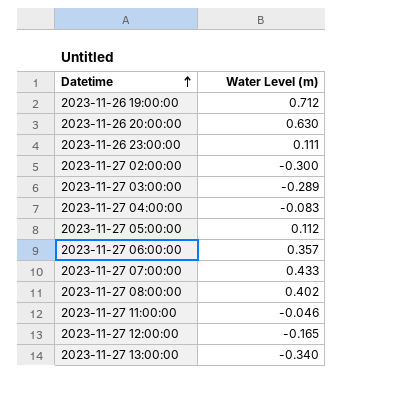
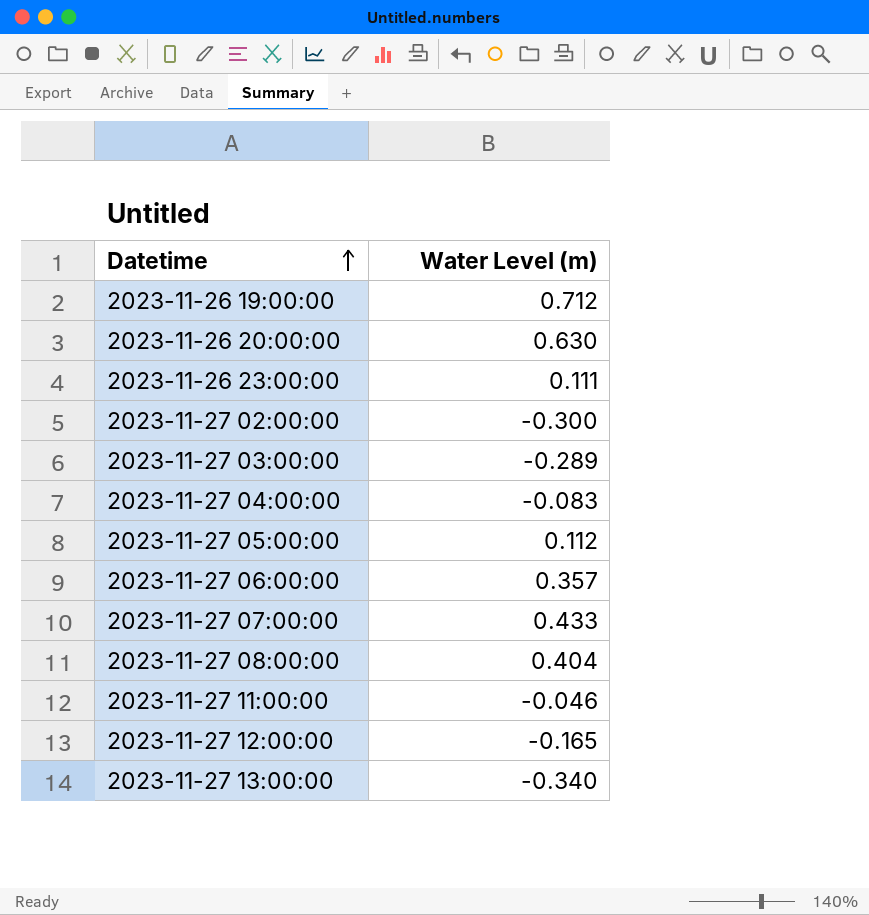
2023-11-27 08:00:00 | Water Level (m): 0.402 -> 0.404

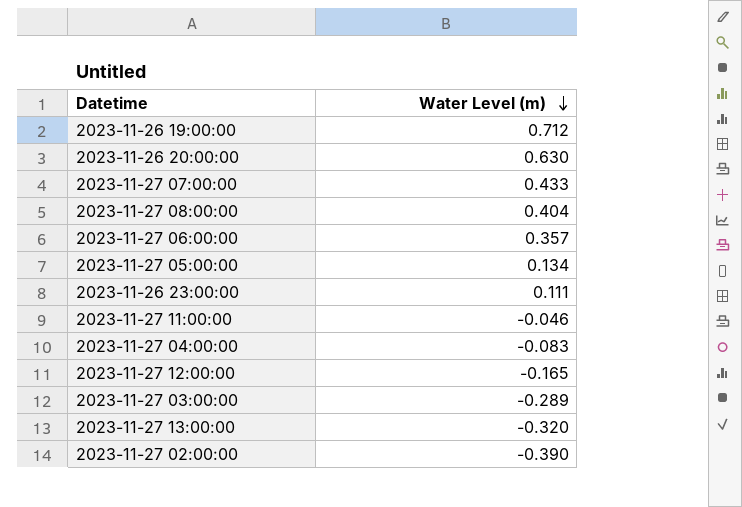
row order: Datetime ascending -> Water Level (m) descending
2023-11-27 05:00:00 | Water Level (m): 0.112 -> 0.134
2023-11-27 13:00:00 | Water Level (m): -0.340 -> -0.320
2023-11-27 02:00:00 | Water Level (m): -0.300 -> -0.390

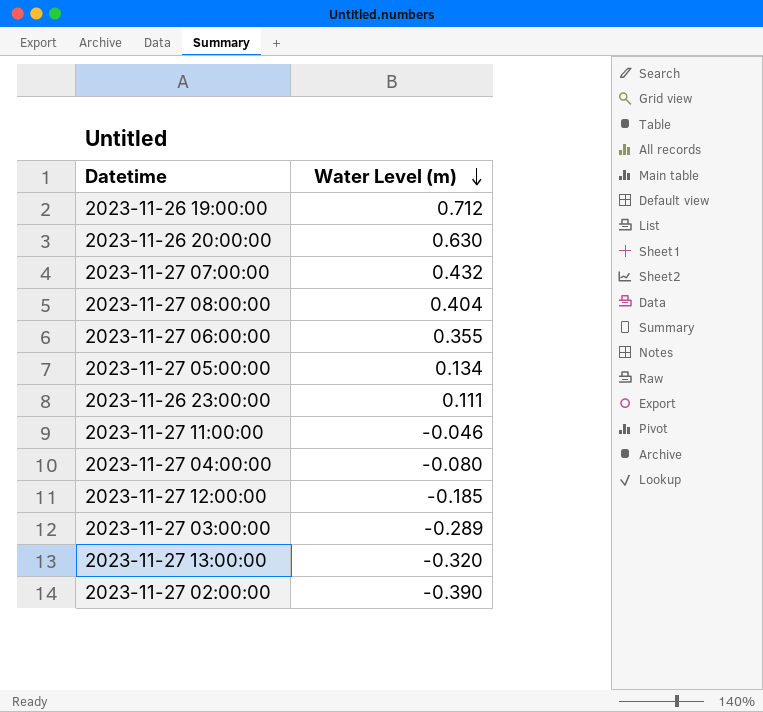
2023-11-27 07:00:00 | Water Level (m): 0.433 -> 0.432
2023-11-27 06:00:00 | Water Level (m): 0.357 -> 0.355
2023-11-27 04:00:00 | Water Level (m): -0.083 -> -0.080
2023-11-27 12:00:00 | Water Level (m): -0.165 -> -0.185

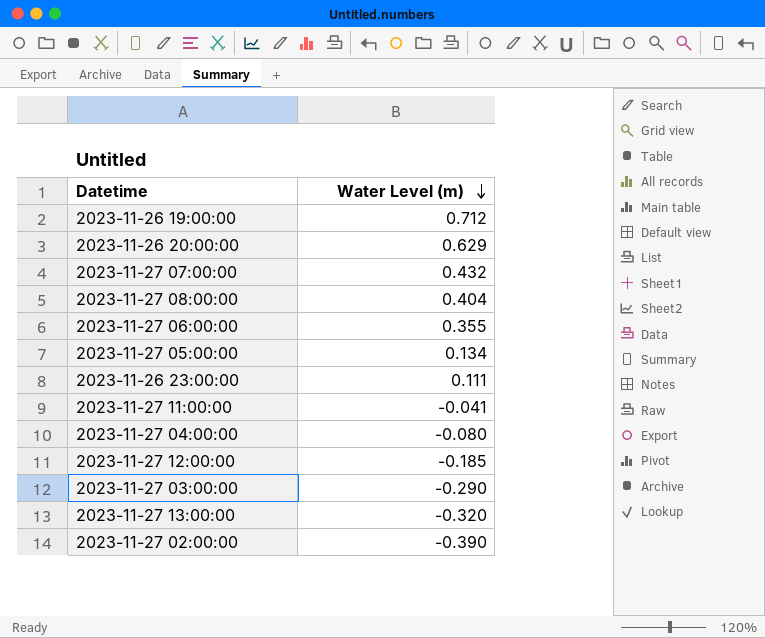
2023-11-26 20:00:00 | Water Level (m): 0.630 -> 0.629
2023-11-27 11:00:00 | Water Level (m): -0.046 -> -0.041
2023-11-27 03:00:00 | Water Level (m): -0.289 -> -0.290

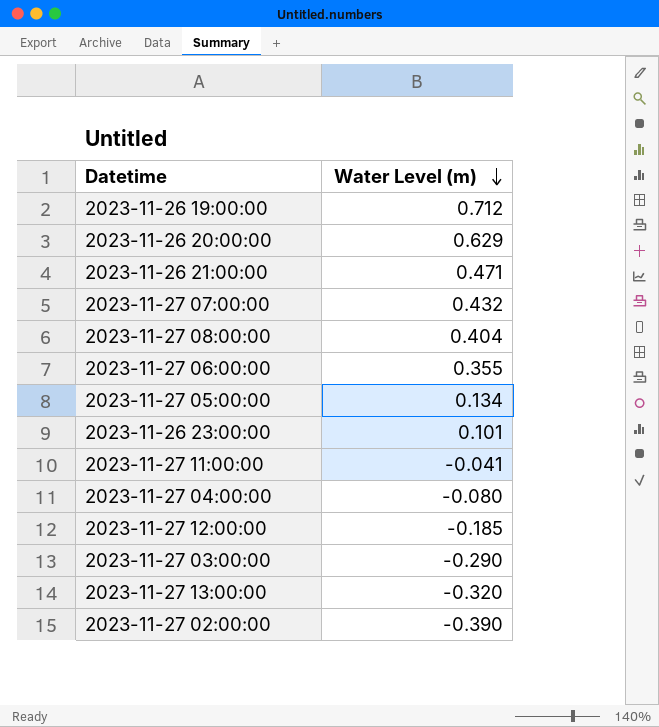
row 2023-11-26 21:00:00: none -> 0.471
2023-11-26 23:00:00 | Water Level (m): 0.111 -> 0.101

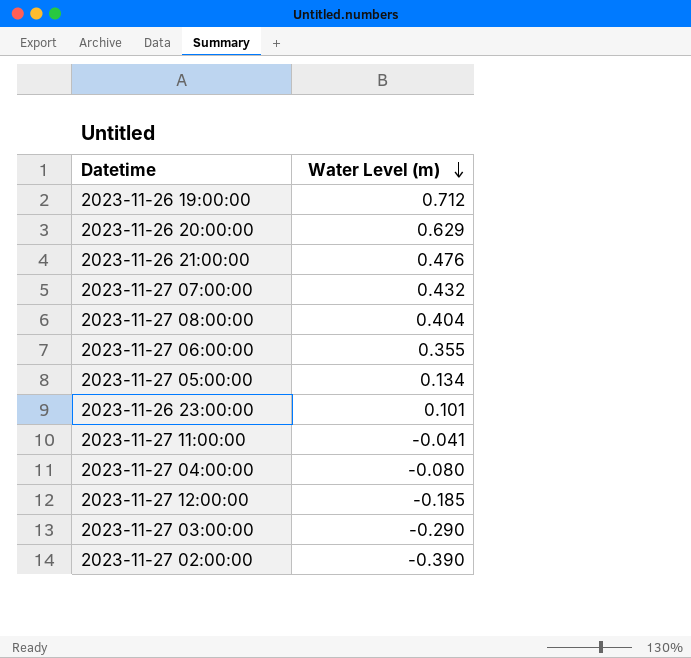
row 2023-11-27 13:00:00: -0.320 -> none
2023-11-26 21:00:00 | Water Level (m): 0.471 -> 0.476

